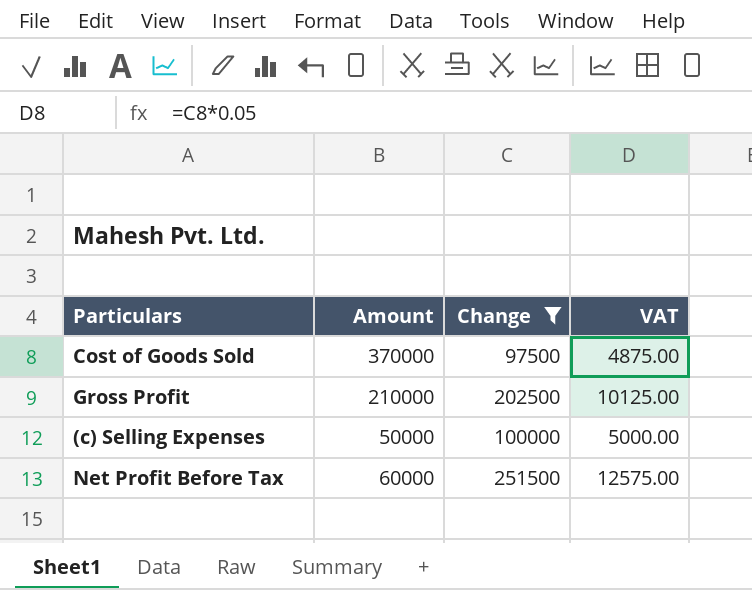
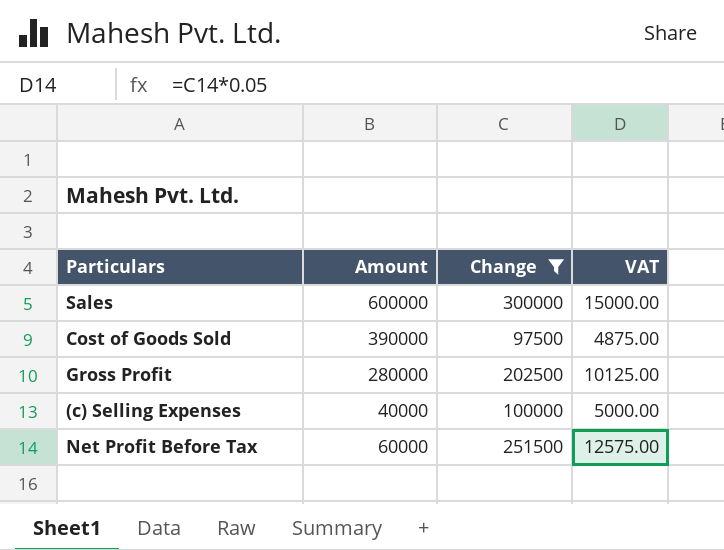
row Sales: none -> 600000 | 300000 | 15000.00
Cost of Goods Sold | Amount: 370000 -> 390000
Gross Profit | Amount: 210000 -> 280000
(c) Selling Expenses | Amount: 50000 -> 40000

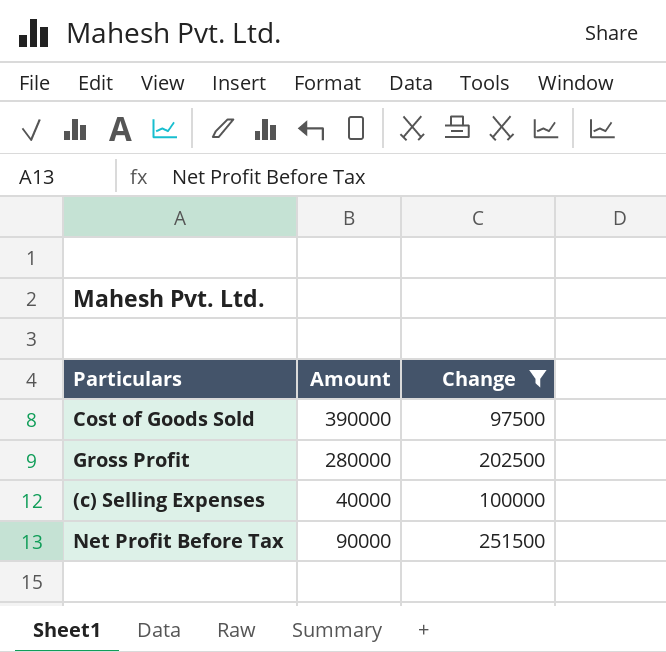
column VAT | formula: [Change] * 0.05 -> none
row Sales: 600000 | 300000 | 15000.00 -> none
Net Profit Before Tax | Amount: 60000 -> 90000

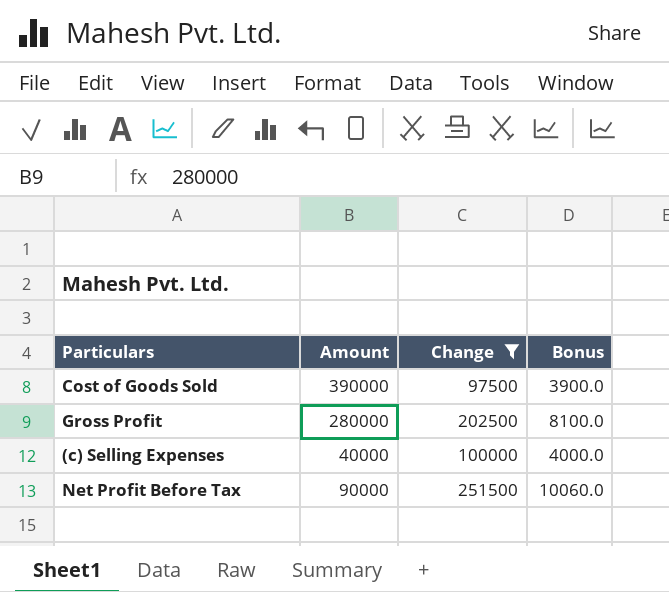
column Bonus | formula: none -> [Change] * 0.04

